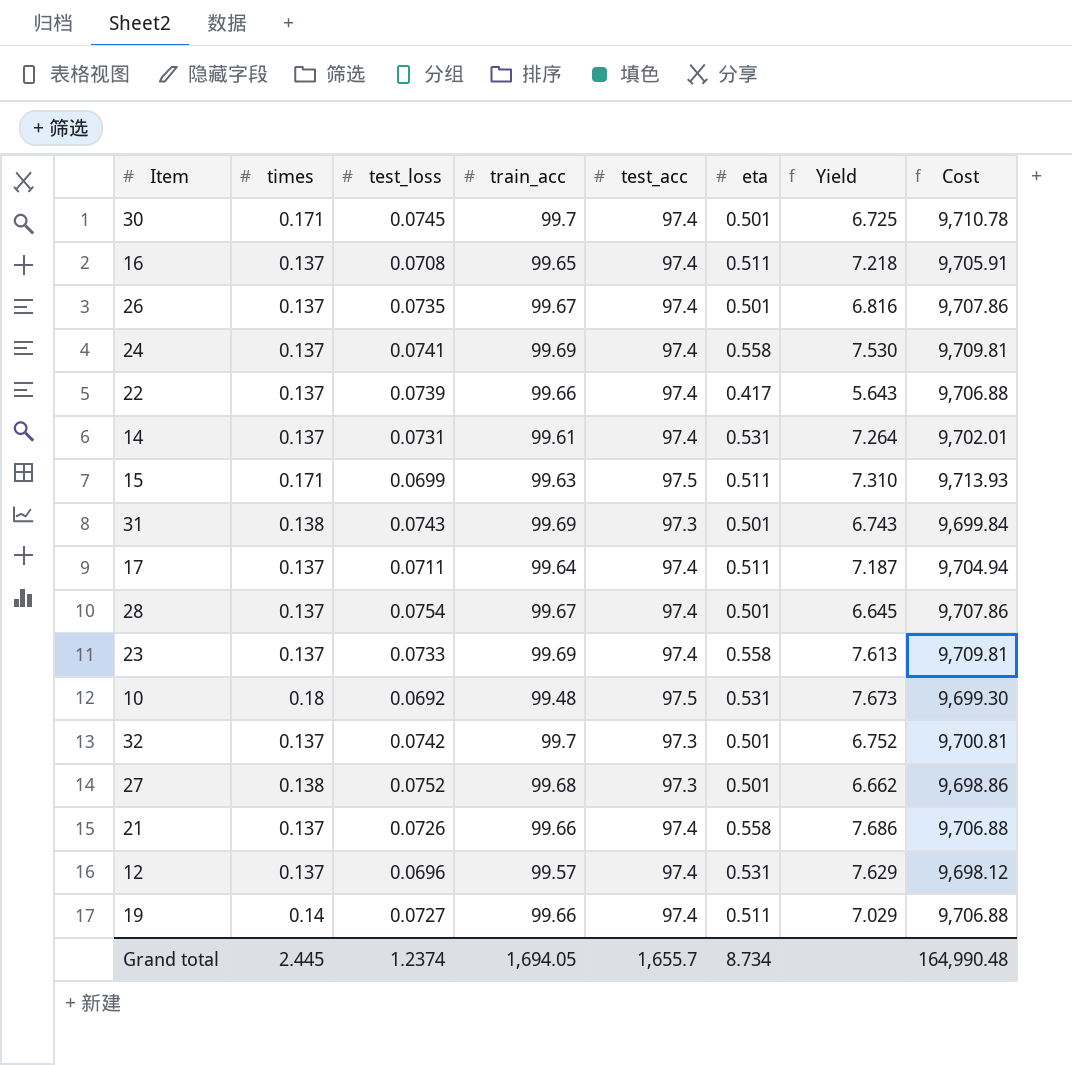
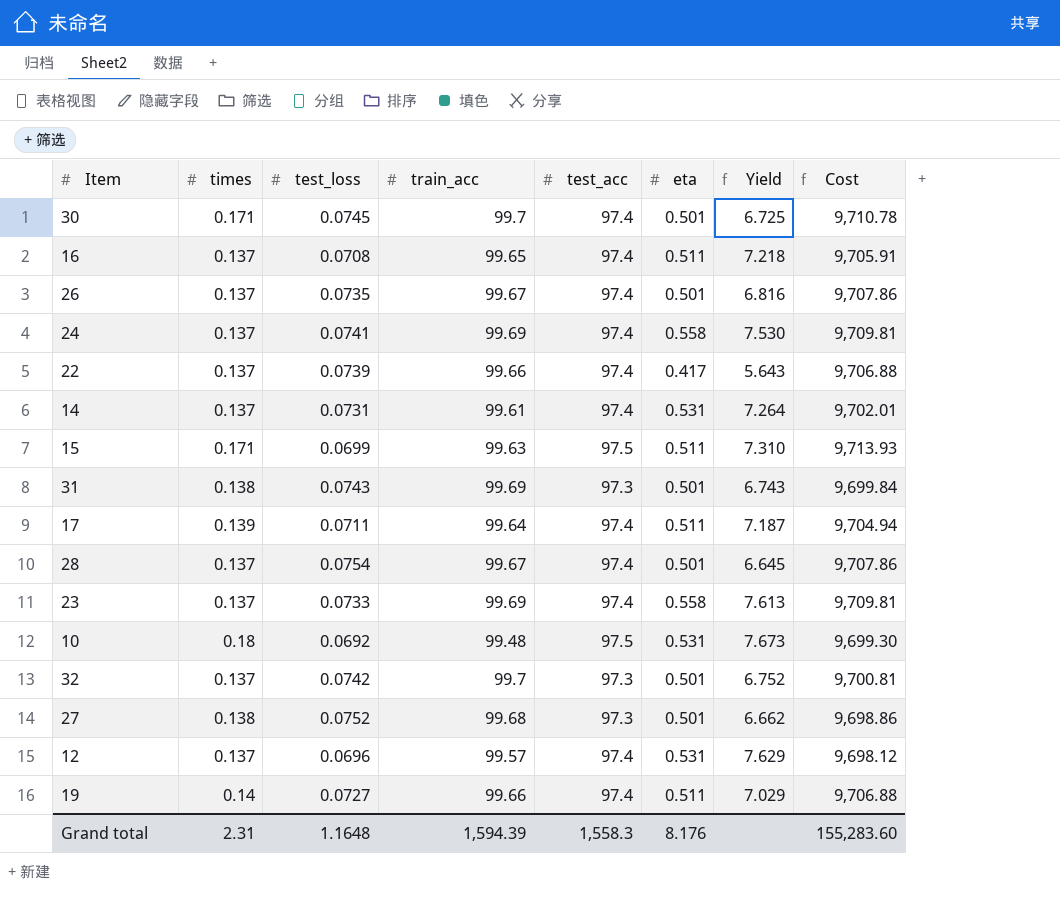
row 21: 0.137 | 0.0726 | 99.66 | 97.4 | 0.558 | 7.686 | 9,706.88 -> none
17 | times: 0.137 -> 0.139
Grand total | times: 2.445 -> 2.31
Grand total | test_loss: 1.2374 -> 1.1648
Grand total | train_acc: 1,694.05 -> 1,594.39
Grand total | test_acc: 1,655.7 -> 1,558.3
Grand total | eta: 8.734 -> 8.176
Grand total | Cost: 164,990.48 -> 155,283.60

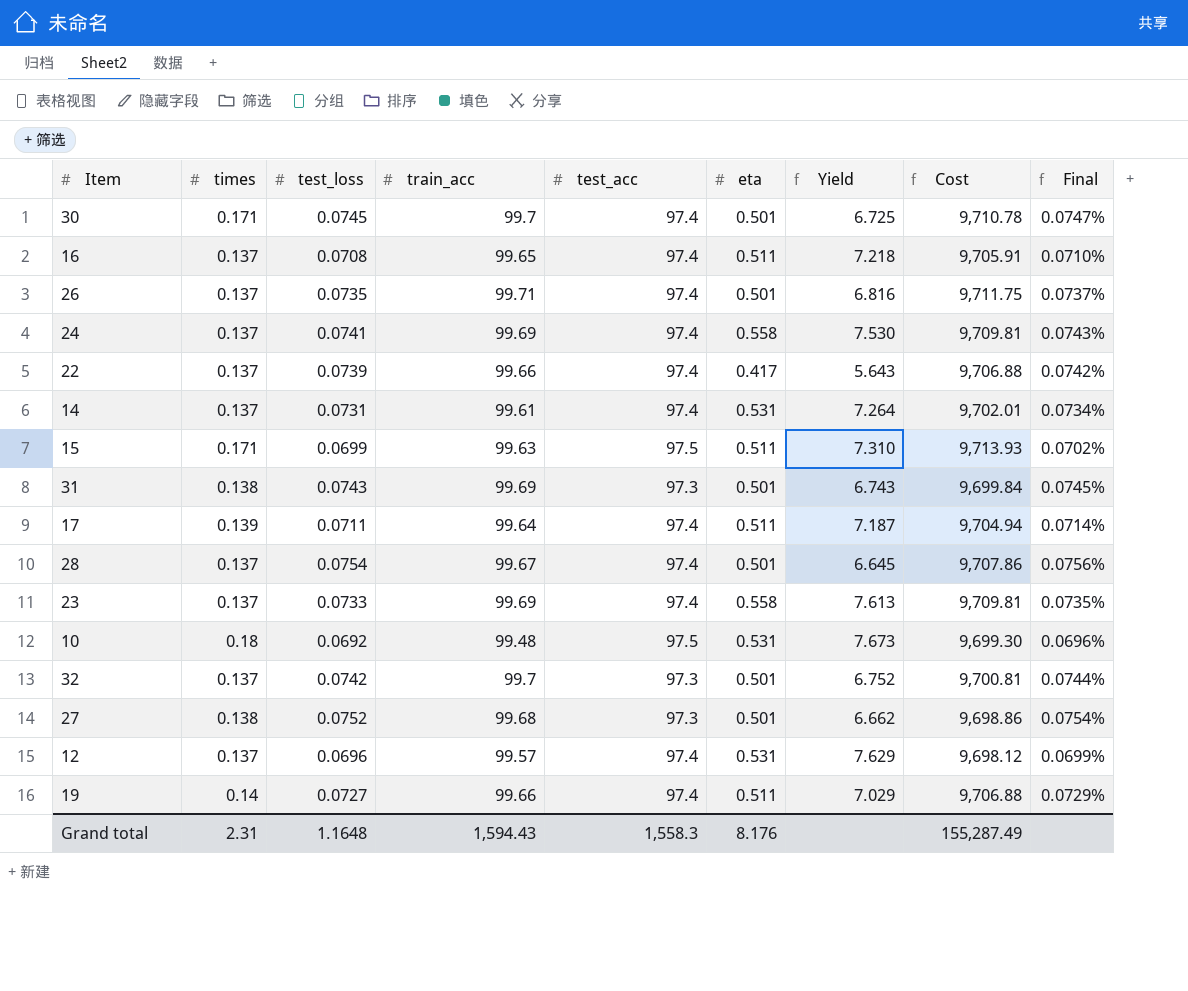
column Final | formula: none -> [test_loss] / [train_acc]
26 | train_acc: 99.67 -> 99.71
26 | Cost: 9,707.86 -> 9,711.75
Grand total | train_acc: 1,594.39 -> 1,594.43
Grand total | Cost: 155,283.60 -> 155,287.49

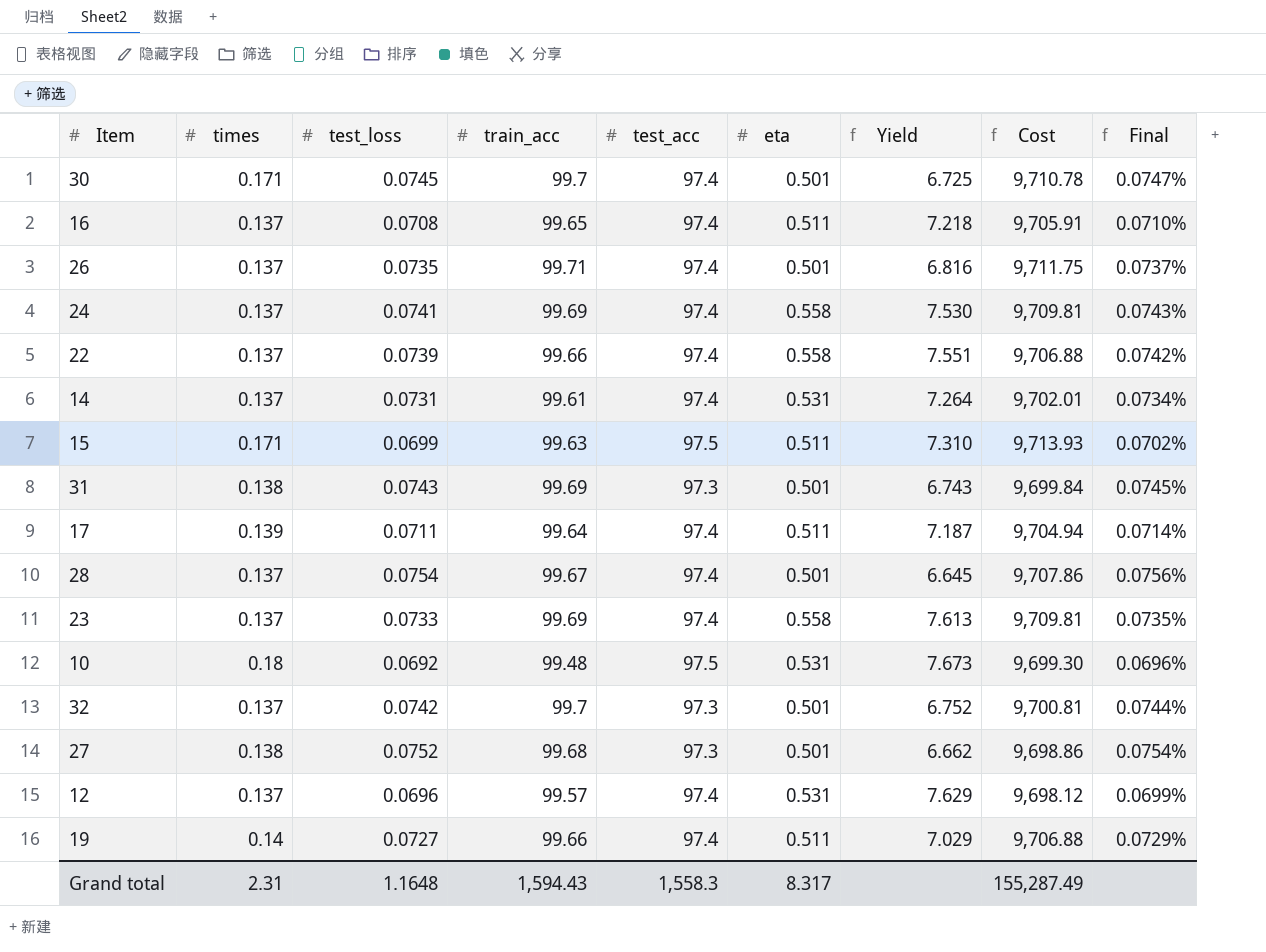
22 | eta: 0.417 -> 0.558
22 | Yield: 5.643 -> 7.551
Grand total | eta: 8.176 -> 8.317

